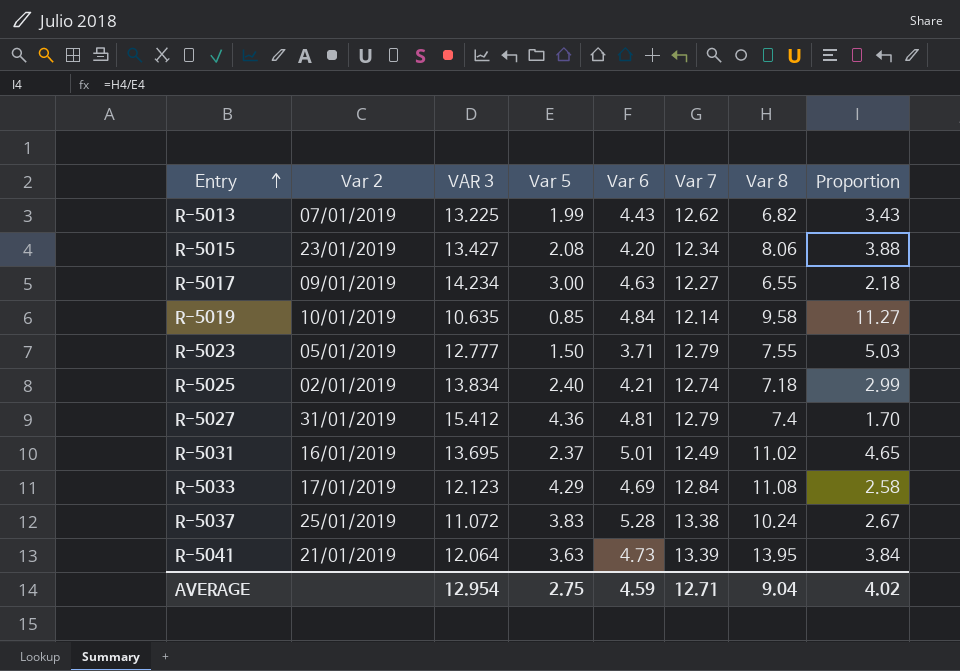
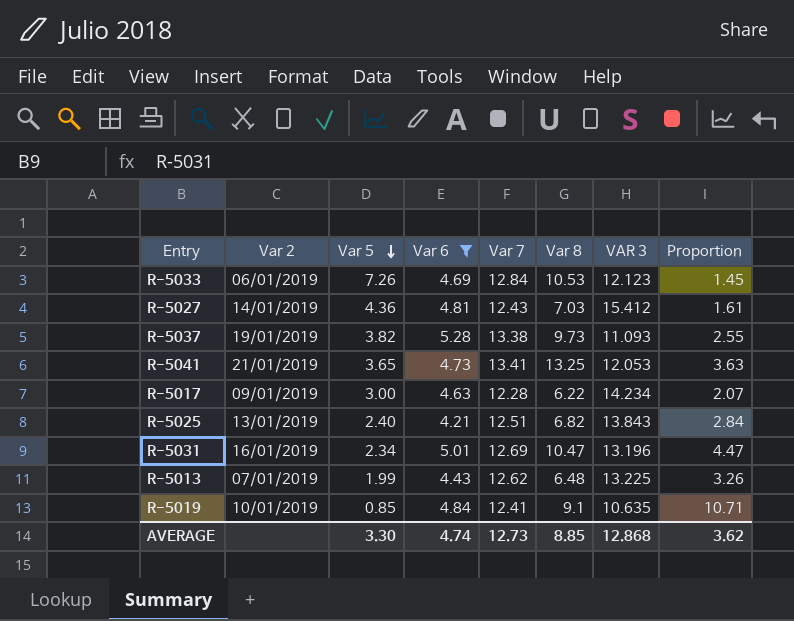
filter: none -> Var 6 >= 4.21
row order: Entry ascending -> Var 5 descending
column VAR 3 | position: 3 -> 7
R-5033 | Var 2: 17/01/2019 -> 06/01/2019
R-5033 | Var 5: 4.29 -> 7.26
R-5033 | Var 8: 11.08 -> 10.53
R-5033 | Proportion: 2.58 -> 1.45
R-5027 | Var 2: 31/01/2019 -> 14/01/2019
R-5027 | Var 7: 12.79 -> 12.43
R-5027 | Var 8: 7.4 -> 7.03
R-5027 | Proportion: 1.70 -> 1.61
R-5037 | Var 2: 25/01/2019 -> 19/01/2019
R-5037 | Var 5: 3.83 -> 3.82
R-5037 | Var 8: 10.24 -> 9.73
R-5037 | VAR 3: 11.072 -> 11.093
R-5037 | Proportion: 2.67 -> 2.55
R-5041 | Var 5: 3.63 -> 3.65
R-5041 | Var 7: 13.39 -> 13.41
R-5041 | Var 8: 13.95 -> 13.25
R-5041 | VAR 3: 12.064 -> 12.053
R-5041 | Proportion: 3.84 -> 3.63
R-5017 | Var 7: 12.27 -> 12.28
R-5017 | Var 8: 6.55 -> 6.22
R-5017 | Proportion: 2.18 -> 2.07
R-5025 | Var 2: 02/01/2019 -> 13/01/2019
R-5025 | Var 7: 12.74 -> 12.51
R-5025 | Var 8: 7.18 -> 6.82
R-5025 | VAR 3: 13.834 -> 13.843
R-5025 | Proportion: 2.99 -> 2.84
R-5031 | Var 5: 2.37 -> 2.34
R-5031 | Var 7: 12.49 -> 12.69
R-5031 | Var 8: 11.02 -> 10.47
R-5031 | VAR 3: 13.695 -> 13.196
R-5031 | Proportion: 4.65 -> 4.47
R-5013 | Var 8: 6.82 -> 6.48
R-5013 | Proportion: 3.43 -> 3.26
R-5019 | Var 7: 12.14 -> 12.41
R-5019 | Var 8: 9.58 -> 9.1
R-5019 | Proportion: 11.27 -> 10.71
AVERAGE | Var 5: 2.75 -> 3.30
AVERAGE | Var 6: 4.59 -> 4.74
AVERAGE | Var 7: 12.71 -> 12.73
AVERAGE | Var 8: 9.04 -> 8.85
AVERAGE | VAR 3: 12.954 -> 12.868
AVERAGE | Proportion: 4.02 -> 3.62

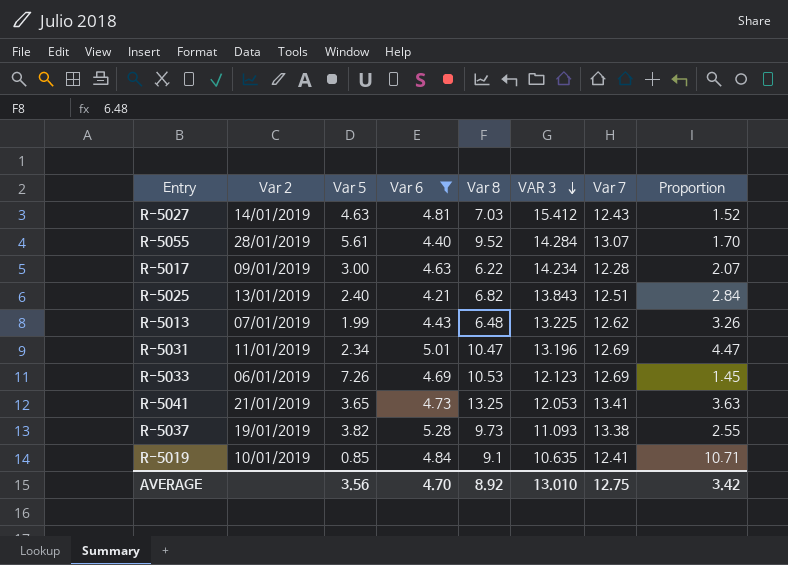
row order: Var 5 descending -> VAR 3 descending
column Var 7 | position: 5 -> 7
R-5027 | Var 5: 4.36 -> 4.63
R-5027 | Proportion: 1.61 -> 1.52
row R-5055: none -> 28/01/2019 | 5.61 | 4.40 | 9.52 | 14.284 | 13.07 | 1.70
R-5031 | Var 2: 16/01/2019 -> 11/01/2019
R-5033 | Var 7: 12.84 -> 12.69
AVERAGE | Var 5: 3.30 -> 3.56
AVERAGE | Var 6: 4.74 -> 4.70
AVERAGE | Var 8: 8.85 -> 8.92
AVERAGE | VAR 3: 12.868 -> 13.010
AVERAGE | Var 7: 12.73 -> 12.75
AVERAGE | Proportion: 3.62 -> 3.42

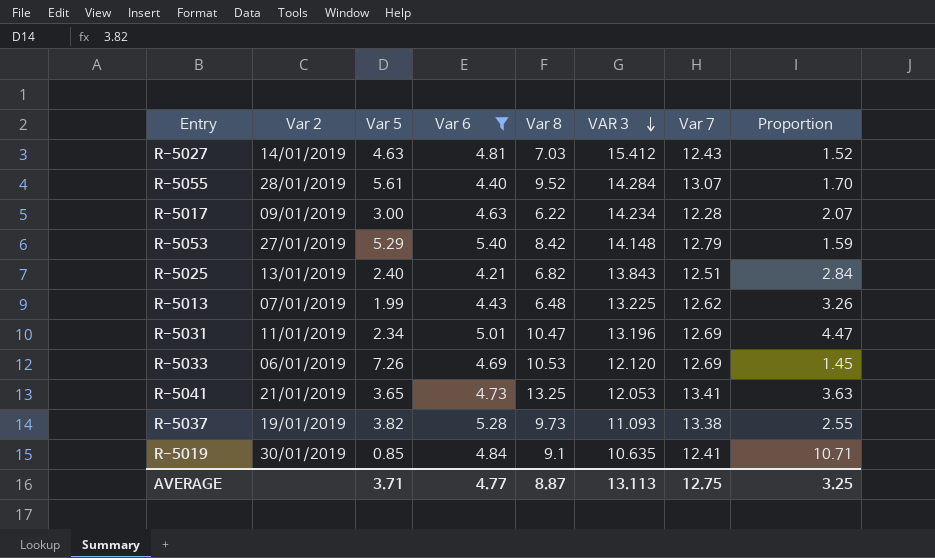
row R-5053: none -> 27/01/2019 | 5.29 | 5.40 | 8.42 | 14.148 | 12.79 | 1.59
R-5033 | VAR 3: 12.123 -> 12.120
R-5019 | Var 2: 10/01/2019 -> 30/01/2019
AVERAGE | Var 5: 3.56 -> 3.71
AVERAGE | Var 6: 4.70 -> 4.77
AVERAGE | Var 8: 8.92 -> 8.87
AVERAGE | VAR 3: 13.010 -> 13.113
AVERAGE | Proportion: 3.42 -> 3.25

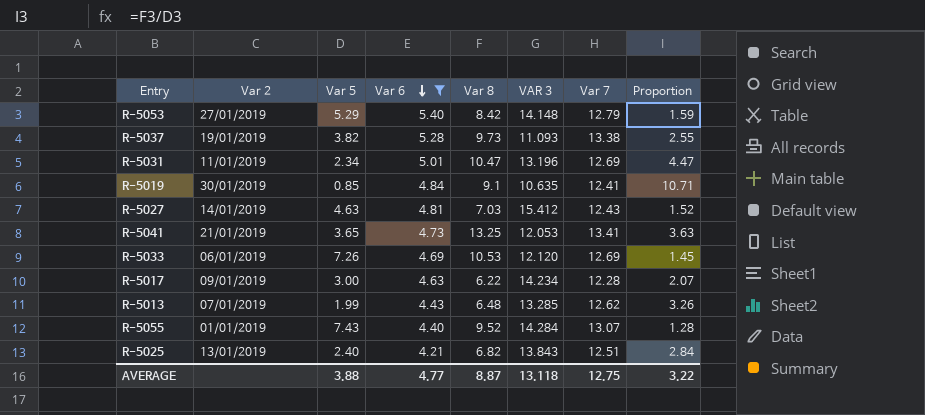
row order: VAR 3 descending -> Var 6 descending
R-5013 | VAR 3: 13.225 -> 13.285
R-5055 | Var 2: 28/01/2019 -> 01/01/2019
R-5055 | Var 5: 5.61 -> 7.43
R-5055 | Proportion: 1.70 -> 1.28
AVERAGE | Var 5: 3.71 -> 3.88
AVERAGE | VAR 3: 13.113 -> 13.118
AVERAGE | Proportion: 3.25 -> 3.22

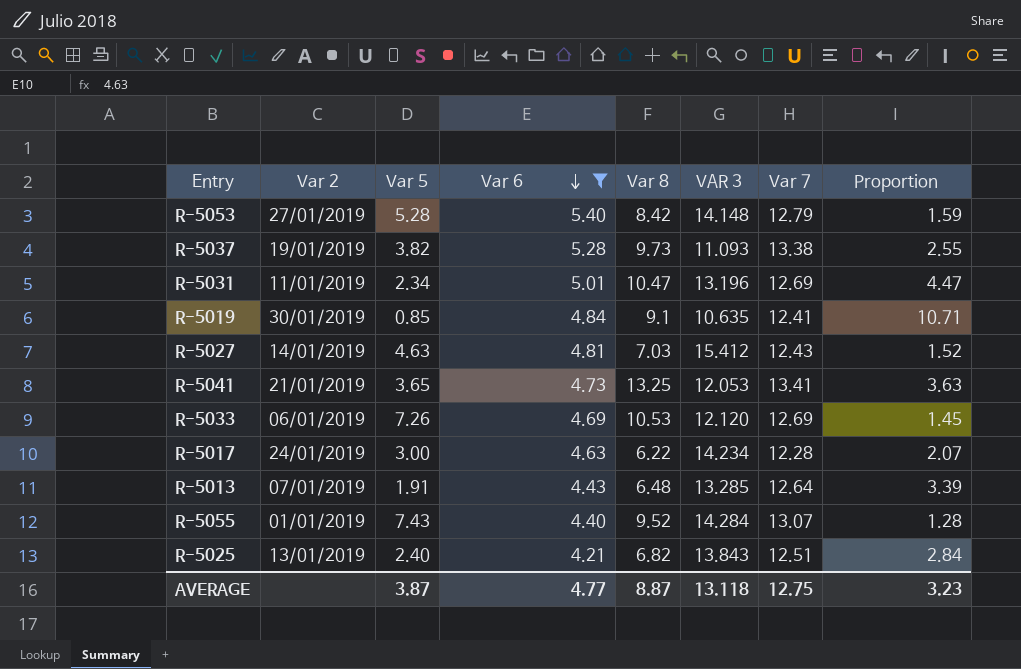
R-5053 | Var 5: 5.29 -> 5.28
R-5017 | Var 2: 09/01/2019 -> 24/01/2019
R-5013 | Var 5: 1.99 -> 1.91
R-5013 | Var 7: 12.62 -> 12.64
R-5013 | Proportion: 3.26 -> 3.39
AVERAGE | Var 5: 3.88 -> 3.87
AVERAGE | Proportion: 3.22 -> 3.23

